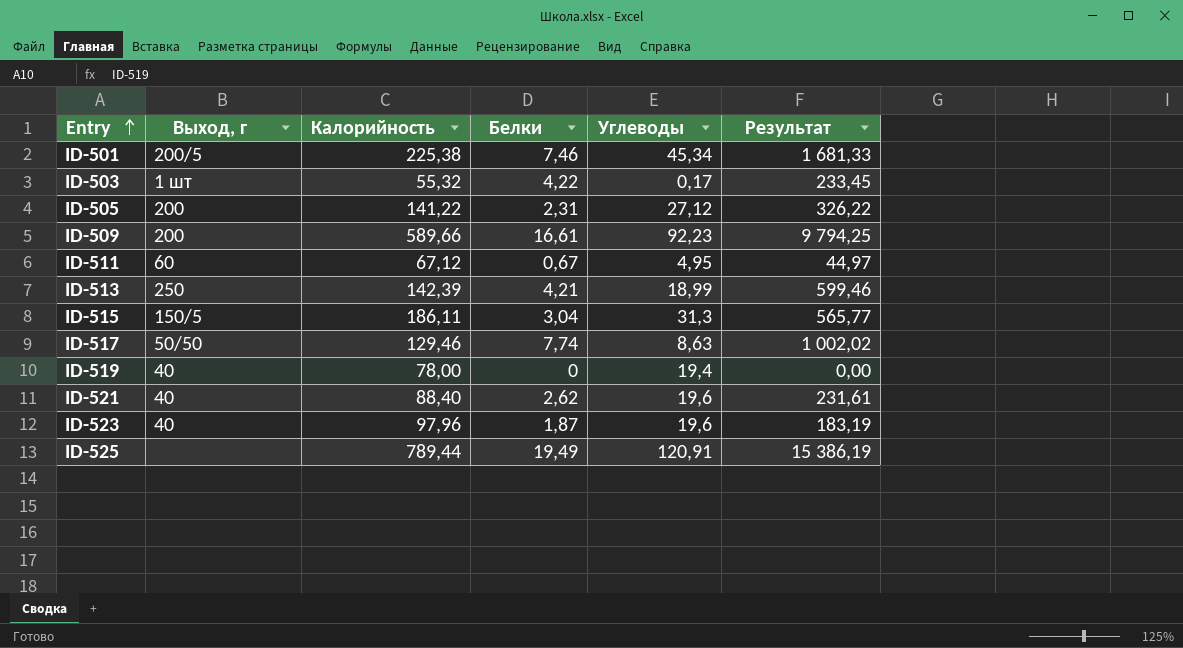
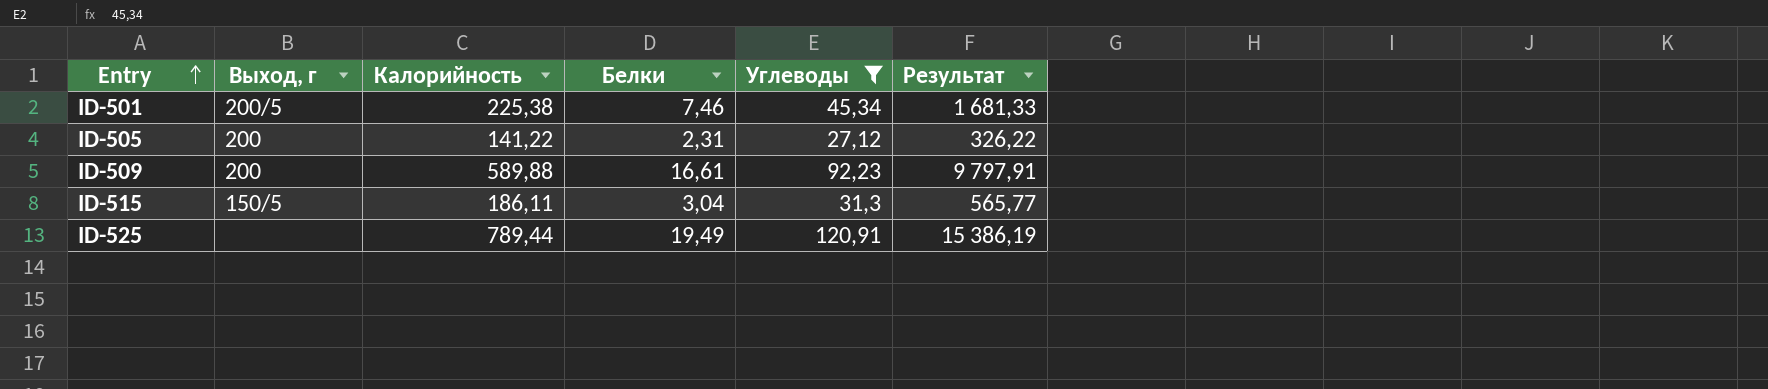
filter: none -> Углеводы >= 27,12
ID-509 | Калорийность: 589,66 -> 589,88
ID-509 | Результат: 9 794,25 -> 9 797,91

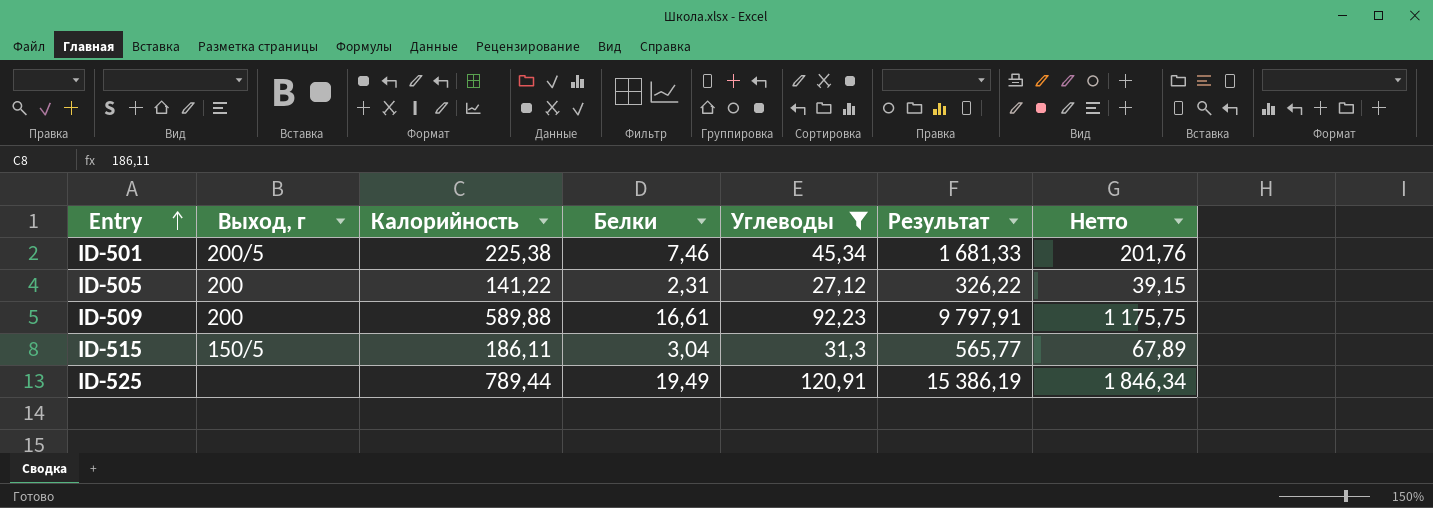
column Нетто | formula: none -> [Результат] * 0,12

